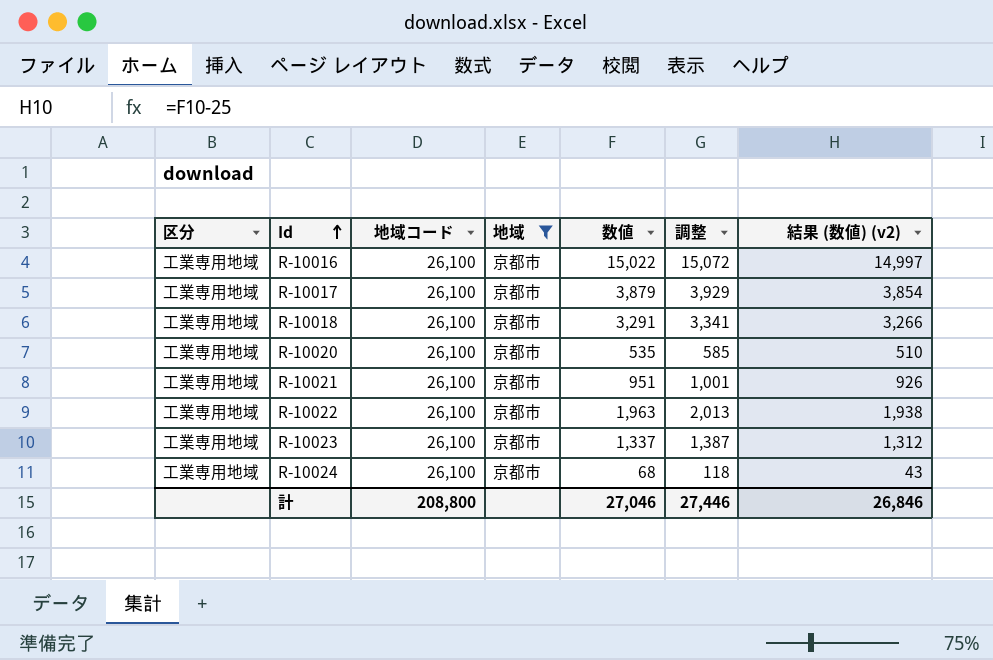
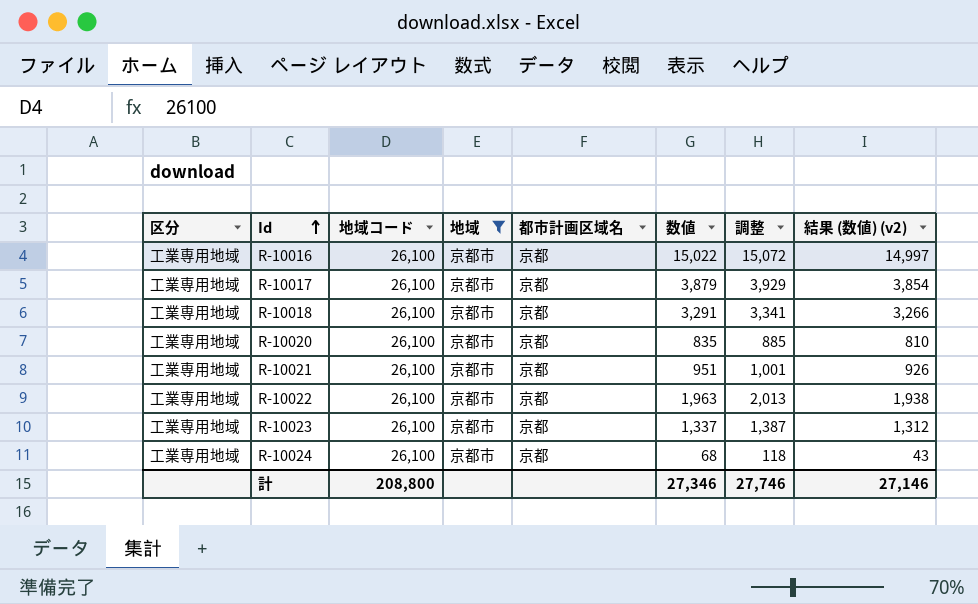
column 都市計画区域名 | position: none -> 5
R-10020 | 数値: 535 -> 835
R-10020 | 調整: 585 -> 885
R-10020 | 結果 (数値) (v2): 510 -> 810
計 | 数値: 27,046 -> 27,346
計 | 調整: 27,446 -> 27,746
計 | 結果 (数値) (v2): 26,846 -> 27,146

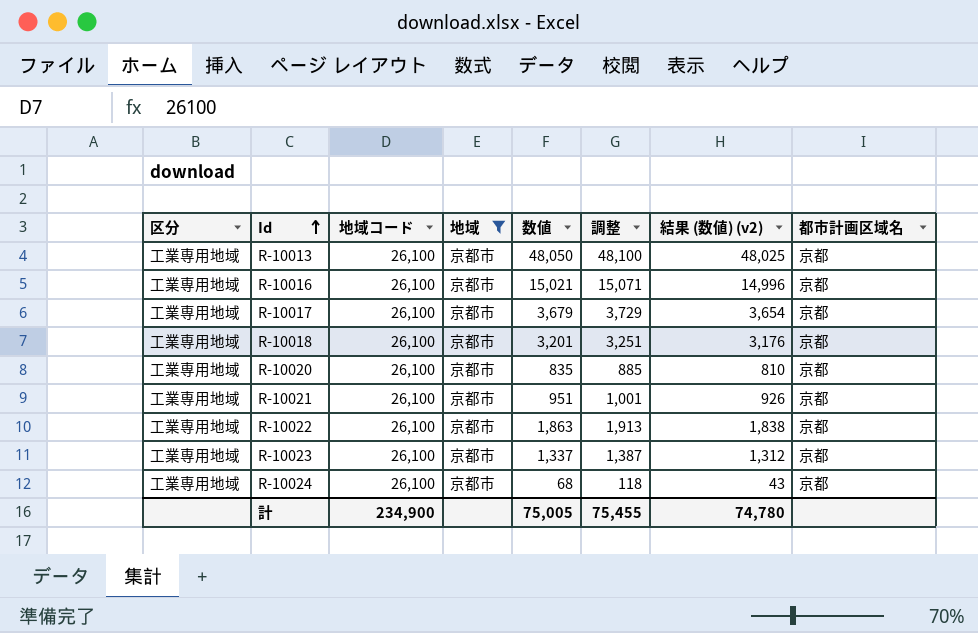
column 都市計画区域名 | position: 5 -> 8
row R-10013: none -> 工業専用地域 | 26,100 | 京都市 | 48,050 | 48,100 | 48,025 | 京都
R-10016 | 数値: 15,022 -> 15,021
R-10016 | 調整: 15,072 -> 15,071
R-10016 | 結果 (数値) (v2): 14,997 -> 14,996
R-10017 | 数値: 3,879 -> 3,679
R-10017 | 調整: 3,929 -> 3,729
R-10017 | 結果 (数値) (v2): 3,854 -> 3,654
R-10018 | 数値: 3,291 -> 3,201
R-10018 | 調整: 3,341 -> 3,251
R-10018 | 結果 (数値) (v2): 3,266 -> 3,176
R-10022 | 数値: 1,963 -> 1,863
R-10022 | 調整: 2,013 -> 1,913
R-10022 | 結果 (数値) (v2): 1,938 -> 1,838
計 | 地域コード: 208,800 -> 234,900
計 | 数値: 27,346 -> 75,005
計 | 調整: 27,746 -> 75,455
計 | 結果 (数値) (v2): 27,146 -> 74,780

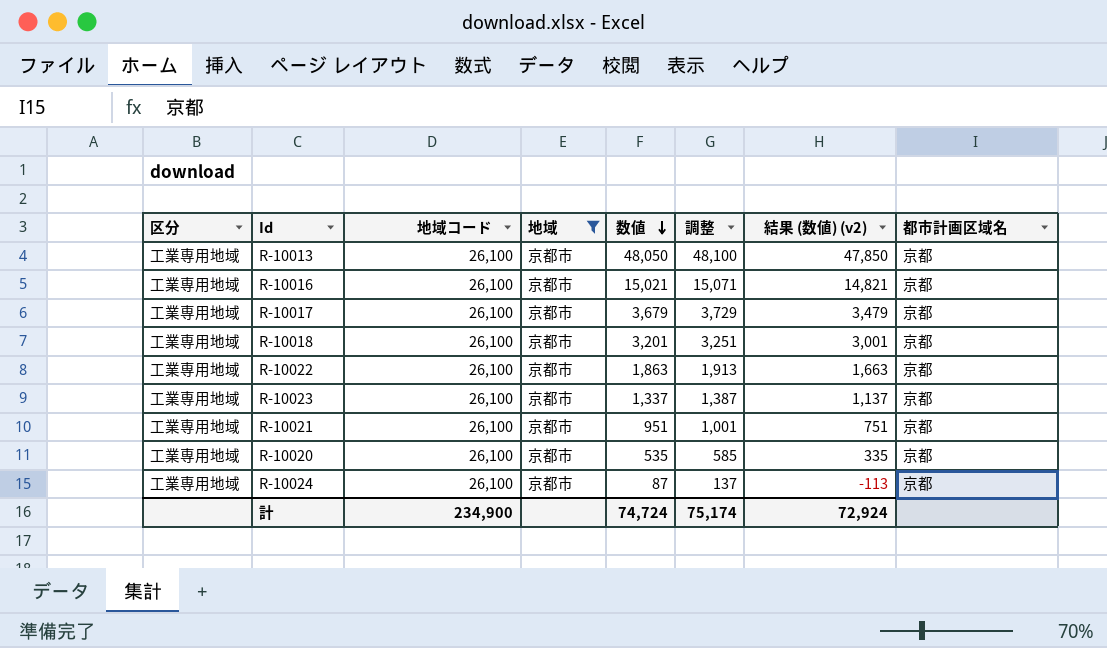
row order: Id ascending -> 数値 descending
column 結果 (数値) (v2) | formula: [数値] - 25 -> [数値] - 200
R-10020 | 数値: 835 -> 535
R-10020 | 調整: 885 -> 585
R-10024 | 数値: 68 -> 87
R-10024 | 調整: 118 -> 137
計 | 数値: 75,005 -> 74,724
計 | 調整: 75,455 -> 75,174
計 | 結果 (数値) (v2): 74,780 -> 72,924

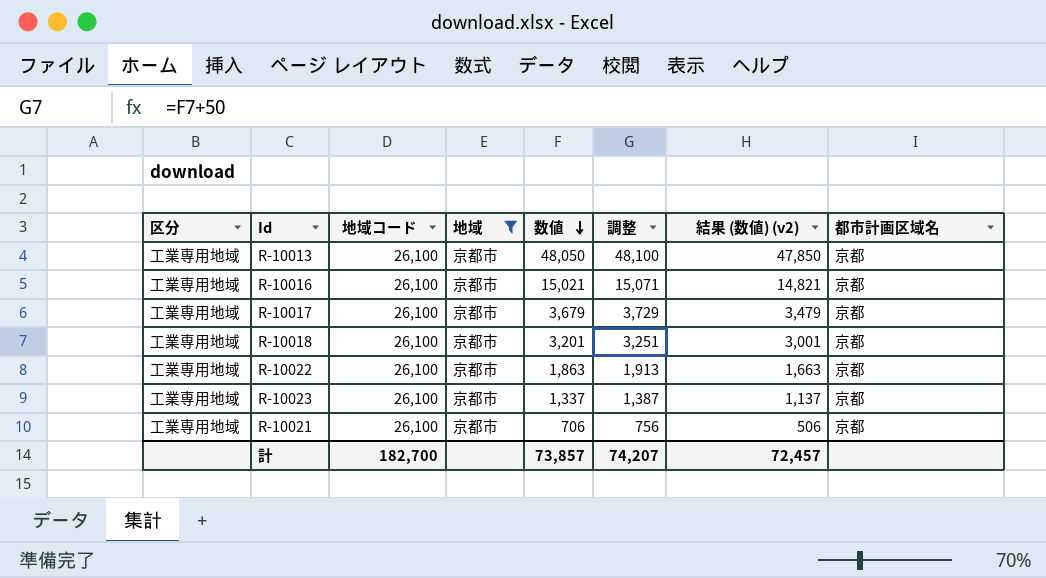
row R-10020: 工業専用地域 | 26,100 | 京都市 | 535 | 585 | 335 | 京都 -> none
row R-10024: 工業専用地域 | 26,100 | 京都市 | 87 | 137 | -113 | 京都 -> none
R-10021 | 数値: 951 -> 706
R-10021 | 調整: 1,001 -> 756
R-10021 | 結果 (数値) (v2): 751 -> 506
計 | 地域コード: 234,900 -> 182,700
計 | 数値: 74,724 -> 73,857
計 | 調整: 75,174 -> 74,207
計 | 結果 (数値) (v2): 72,924 -> 72,457

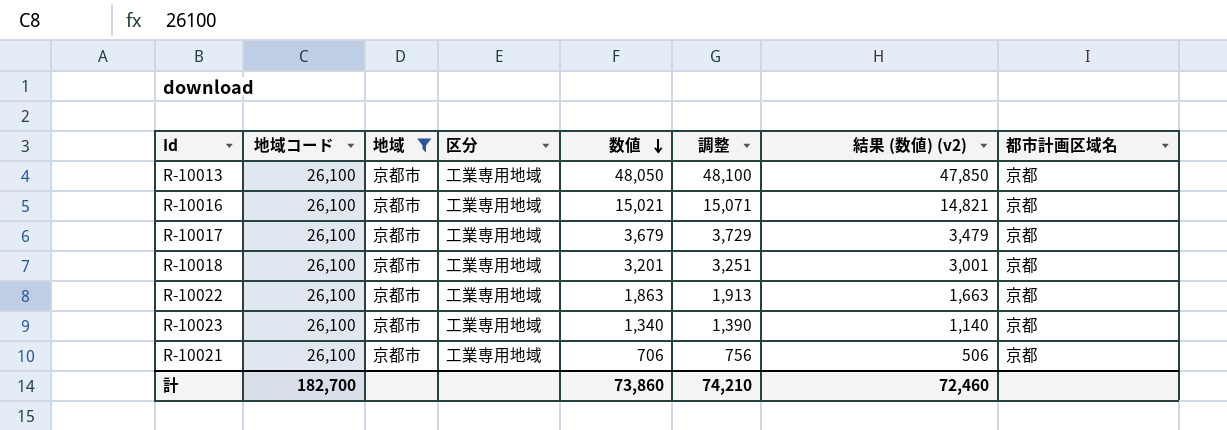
column 区分 | position: 1 -> 4
R-10023 | 数値: 1,337 -> 1,340
R-10023 | 調整: 1,387 -> 1,390
R-10023 | 結果 (数値) (v2): 1,137 -> 1,140
計 | 数値: 73,857 -> 73,860
計 | 調整: 74,207 -> 74,210
計 | 結果 (数値) (v2): 72,457 -> 72,460

